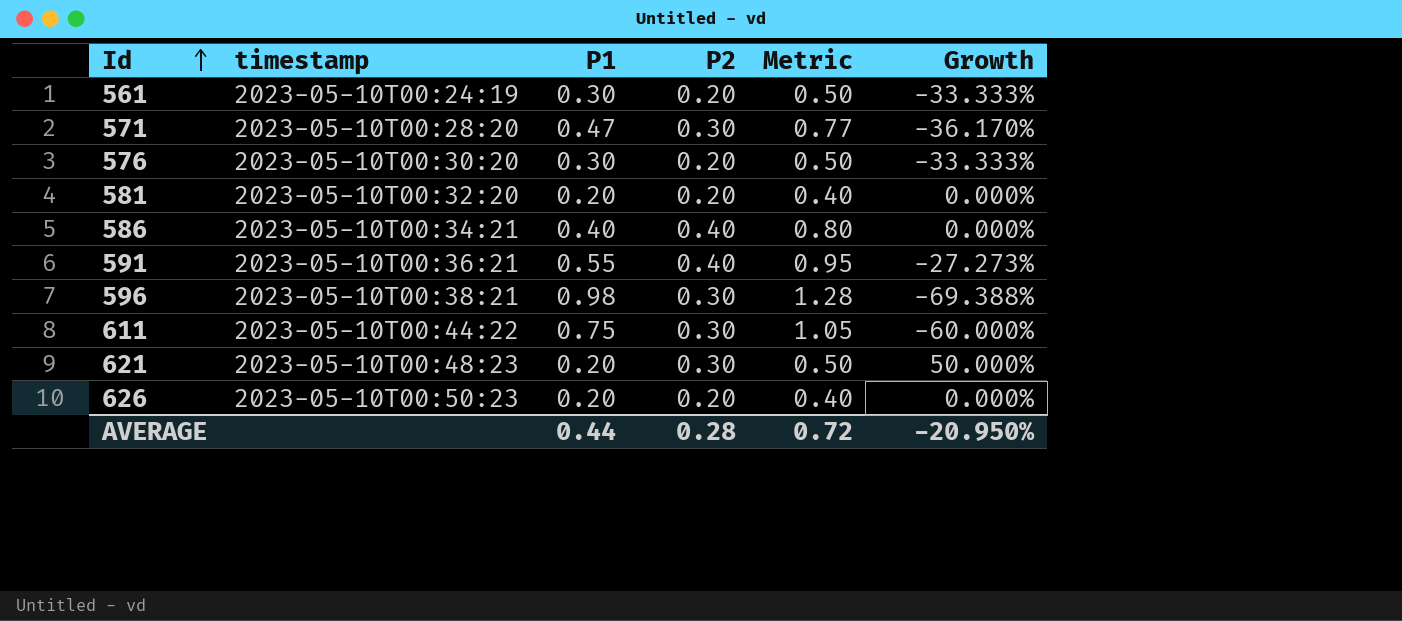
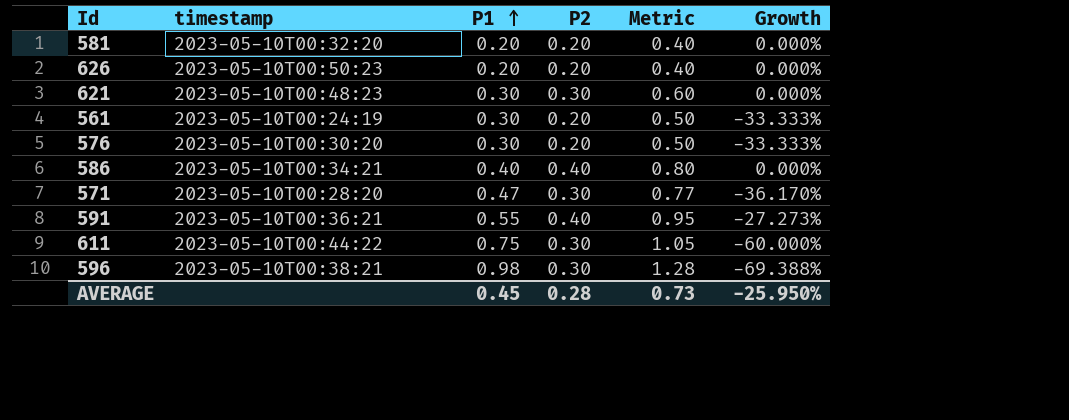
row order: Id ascending -> P1 ascending
621 | P1: 0.20 -> 0.30
621 | Metric: 0.50 -> 0.60
621 | Growth: 50.000% -> 0.000%
AVERAGE | P1: 0.44 -> 0.45
AVERAGE | Metric: 0.72 -> 0.73
AVERAGE | Growth: -20.950% -> -25.950%

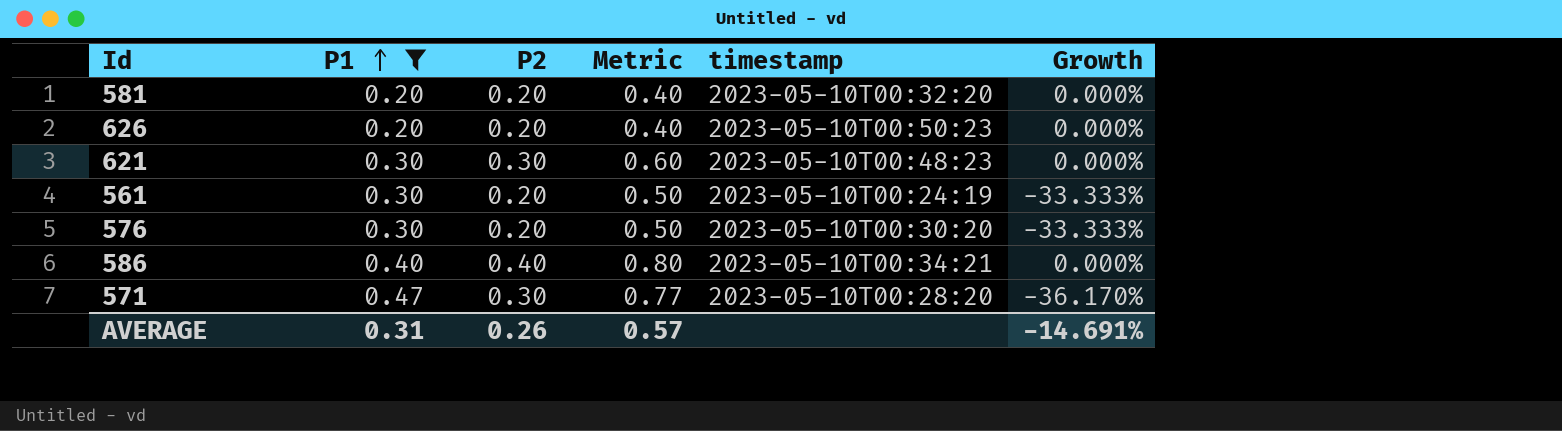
filter: none -> P1 <= 0.47
column timestamp | position: 2 -> 5
AVERAGE | P1: 0.45 -> 0.31
AVERAGE | P2: 0.28 -> 0.26
AVERAGE | Metric: 0.73 -> 0.57
AVERAGE | Growth: -25.950% -> -14.691%

